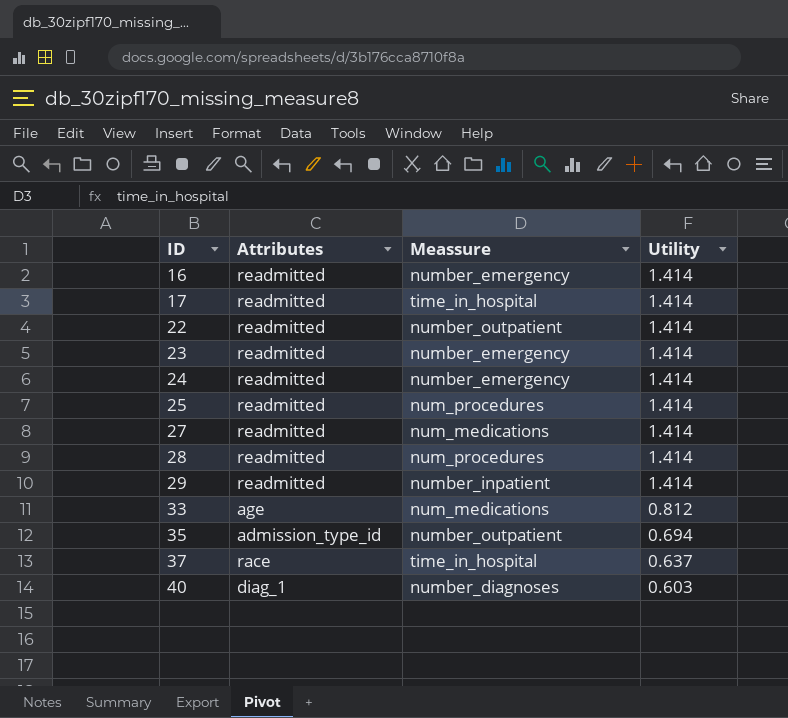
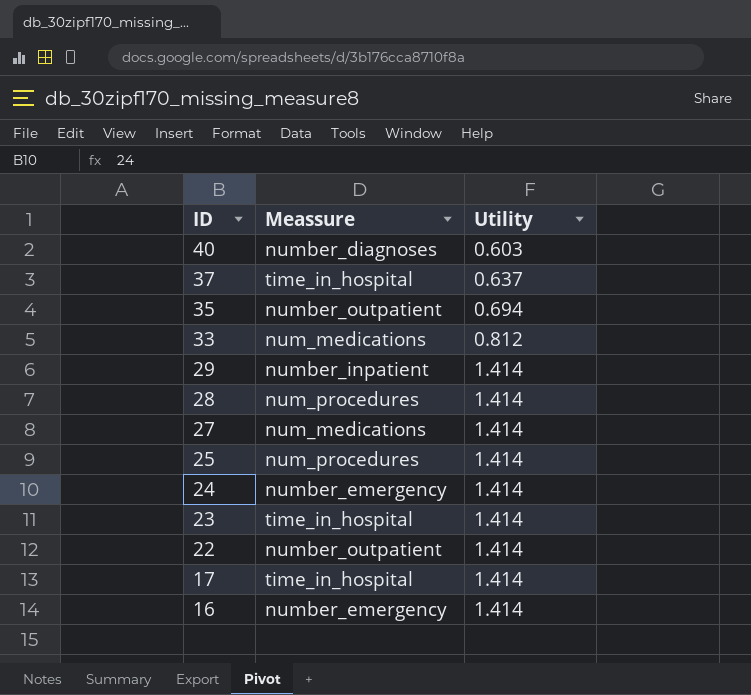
row order: ID ascending -> ID descending
column Attributes | position: 2 -> none
23 | Meassure: number_emergency -> time_in_hospital

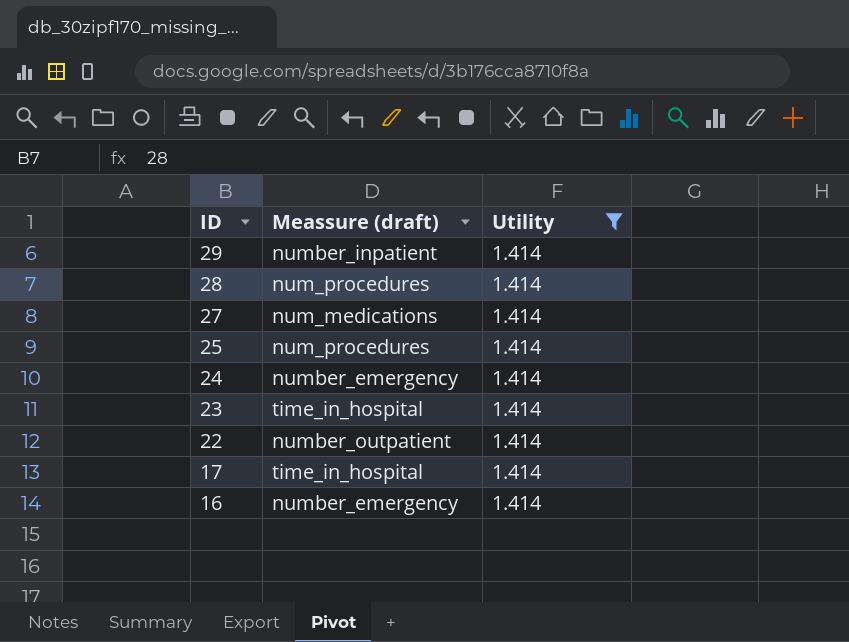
filter: none -> Utility = 1.414
column name: Meassure -> Meassure (draft)

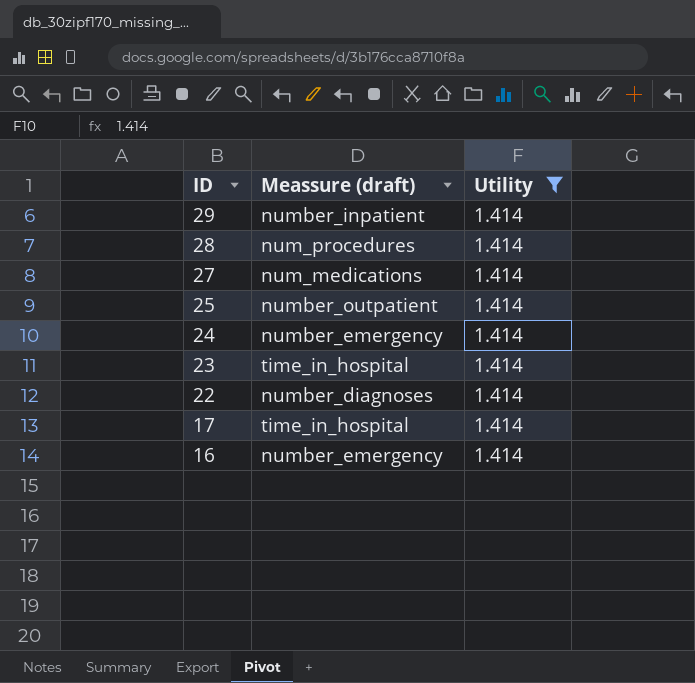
25 | Meassure (draft): num_procedures -> number_outpatient
22 | Meassure (draft): number_outpatient -> number_diagnoses

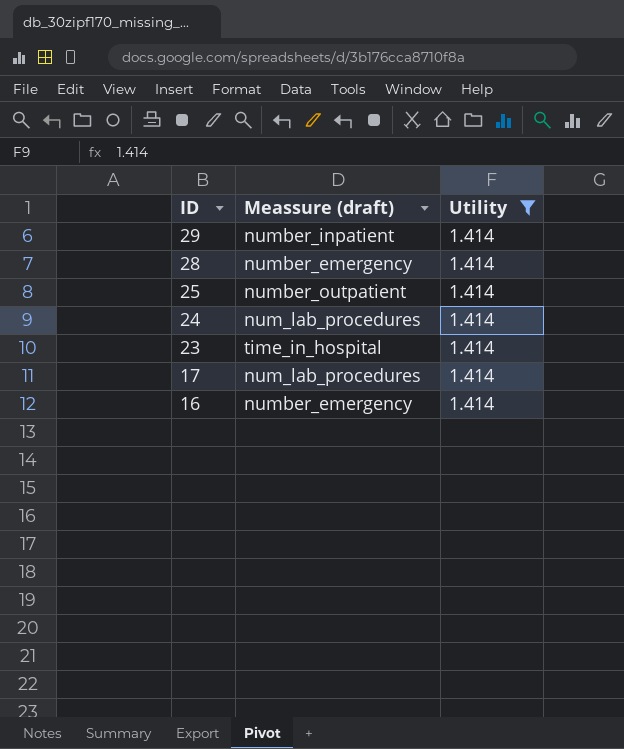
row 27: num_medications | 1.414 -> none
row 22: number_diagnoses | 1.414 -> none
28 | Meassure (draft): num_procedures -> number_emergency
24 | Meassure (draft): number_emergency -> num_lab_procedures
17 | Meassure (draft): time_in_hospital -> num_lab_procedures

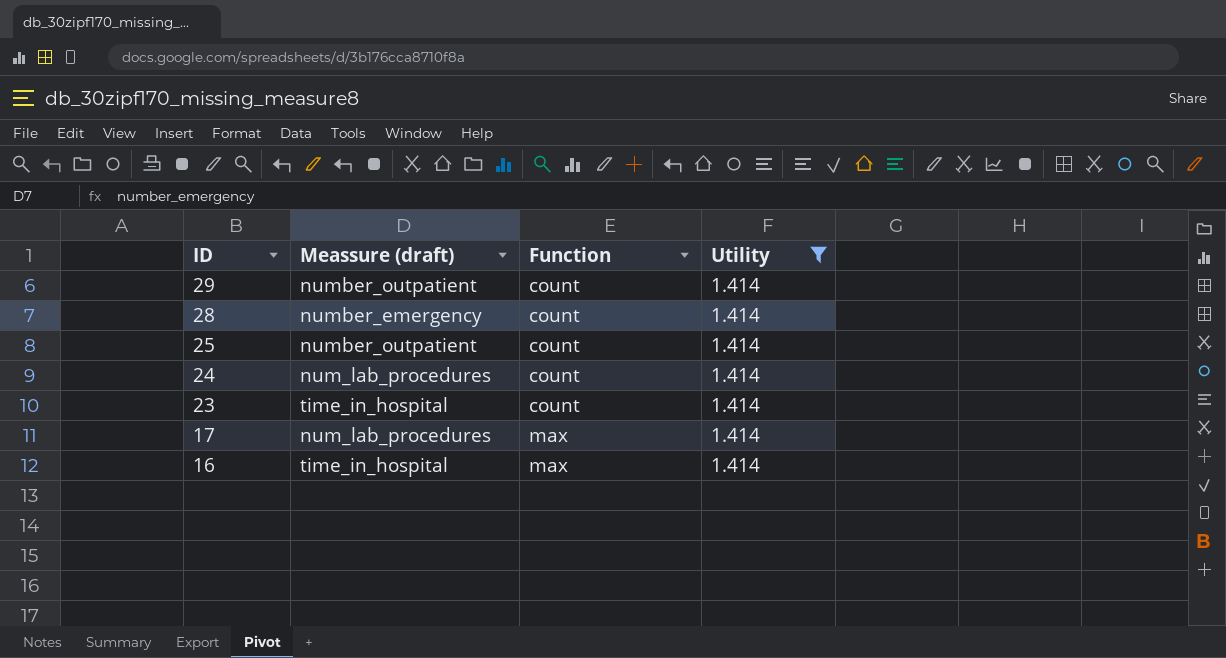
column Function | position: none -> 3
29 | Meassure (draft): number_inpatient -> number_outpatient
16 | Meassure (draft): number_emergency -> time_in_hospital

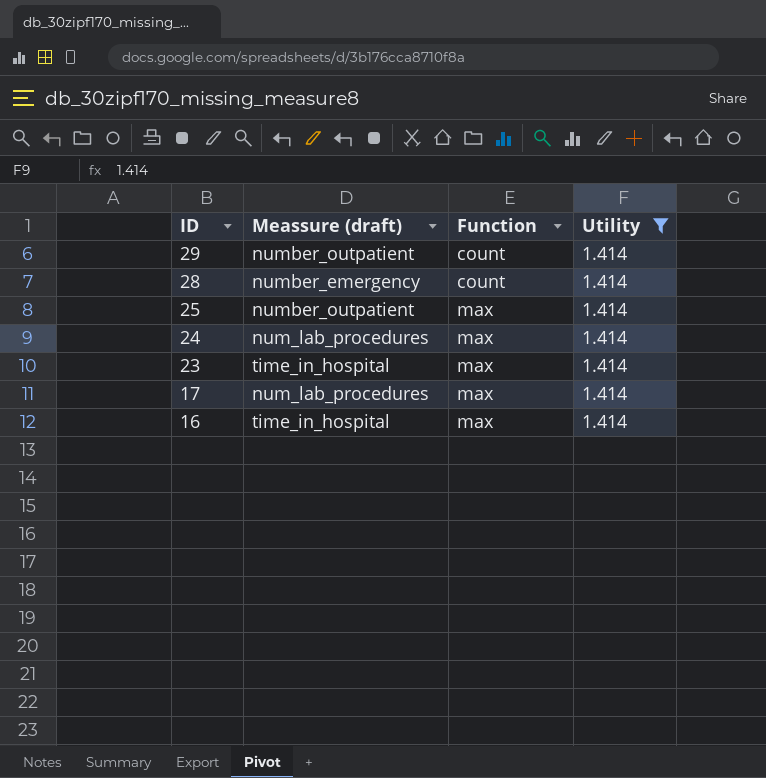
25 | Function: count -> max
24 | Function: count -> max
23 | Function: count -> max

